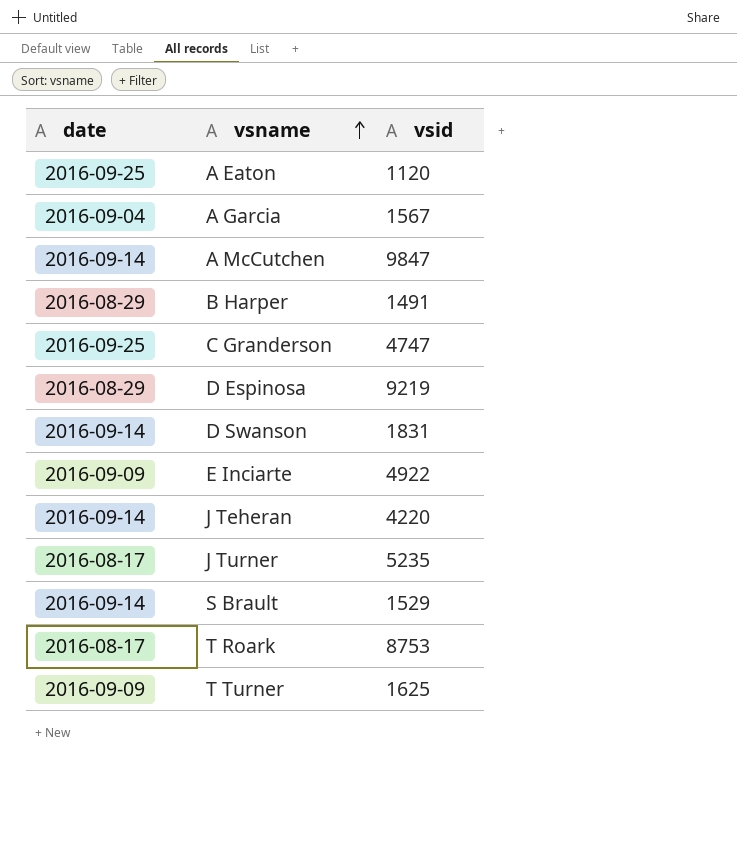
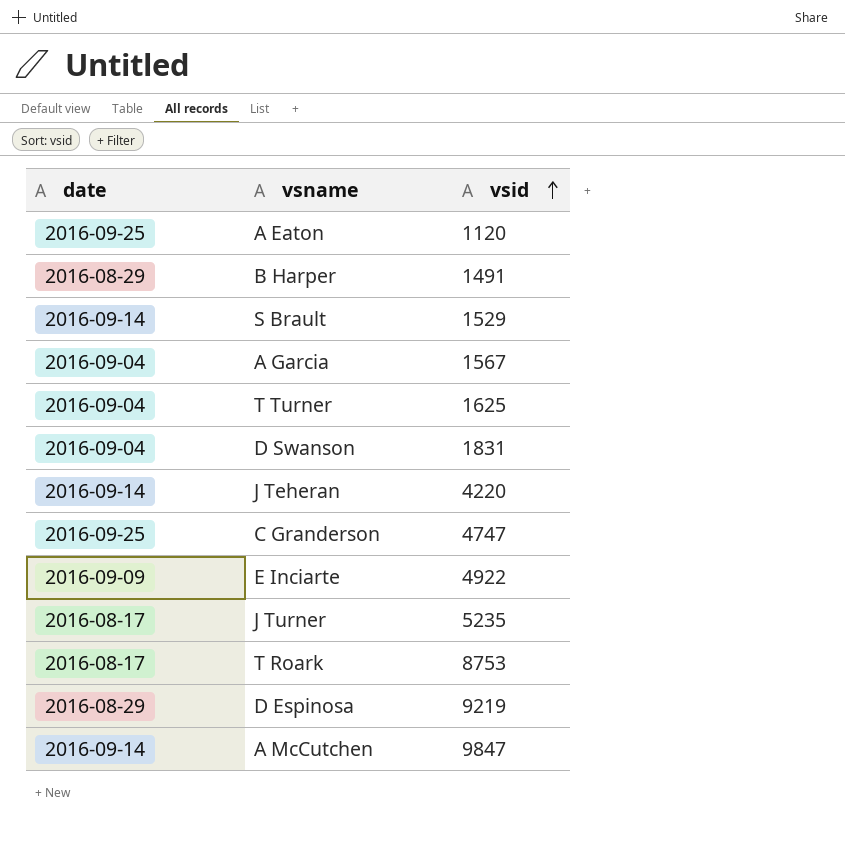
row order: vsname ascending -> vsid ascending
T Turner | date: 2016-09-09 -> 2016-09-04
D Swanson | date: 2016-09-14 -> 2016-09-04

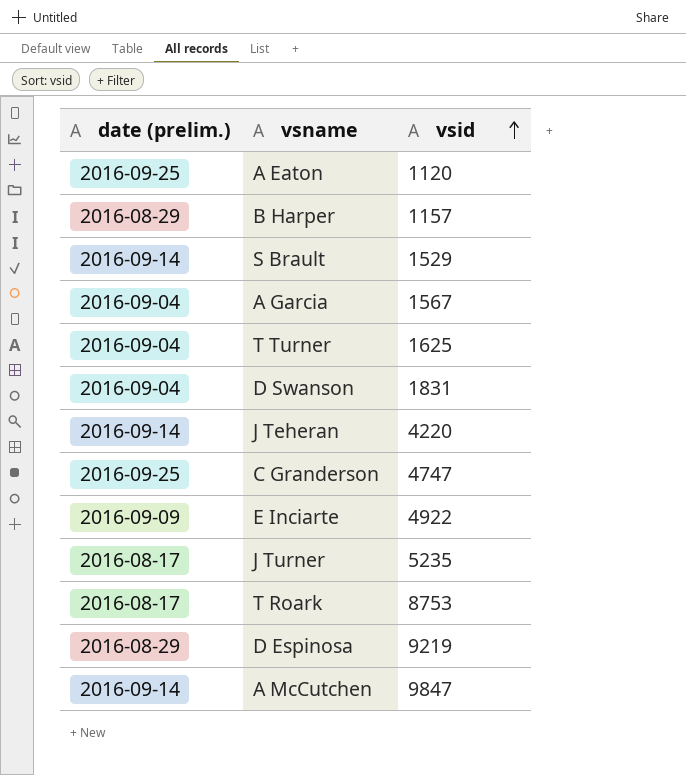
column name: date -> date (prelim.)
B Harper | vsid: 1491 -> 1157

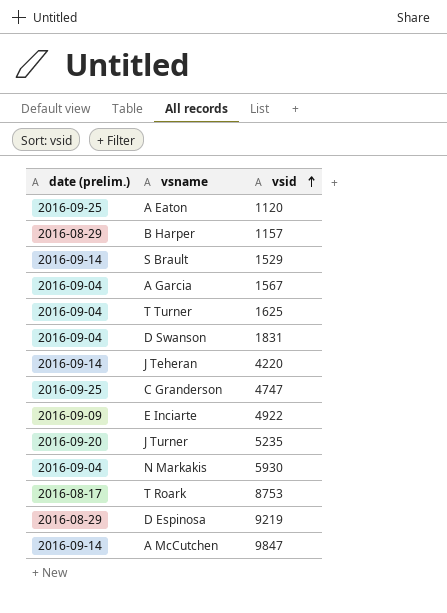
J Turner | date (prelim.): 2016-08-17 -> 2016-09-20
row N Markakis: none -> 2016-09-04 | 5930

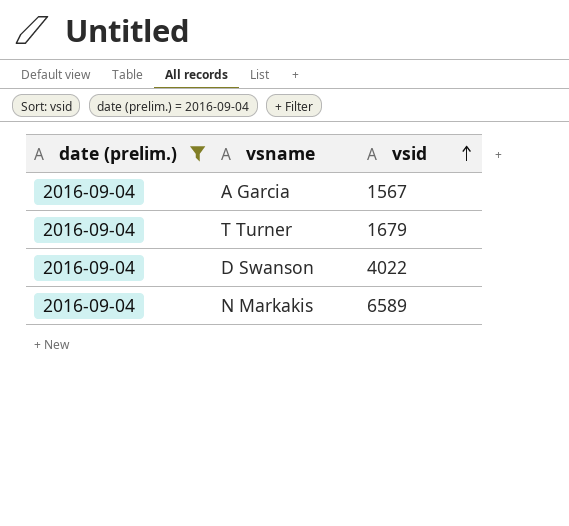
filter: none -> date (prelim.) = 2016-09-04
T Turner | vsid: 1625 -> 1679
D Swanson | vsid: 1831 -> 4022
N Markakis | vsid: 5930 -> 6589

